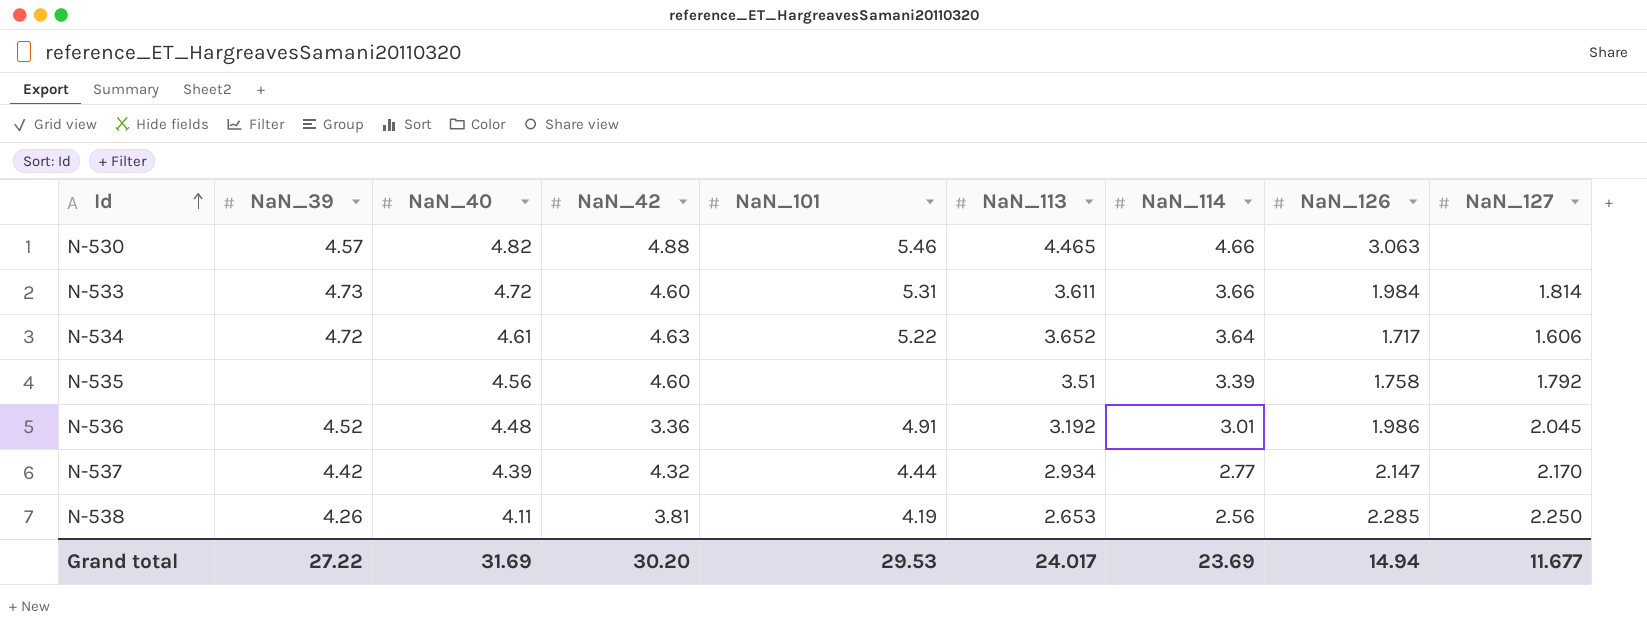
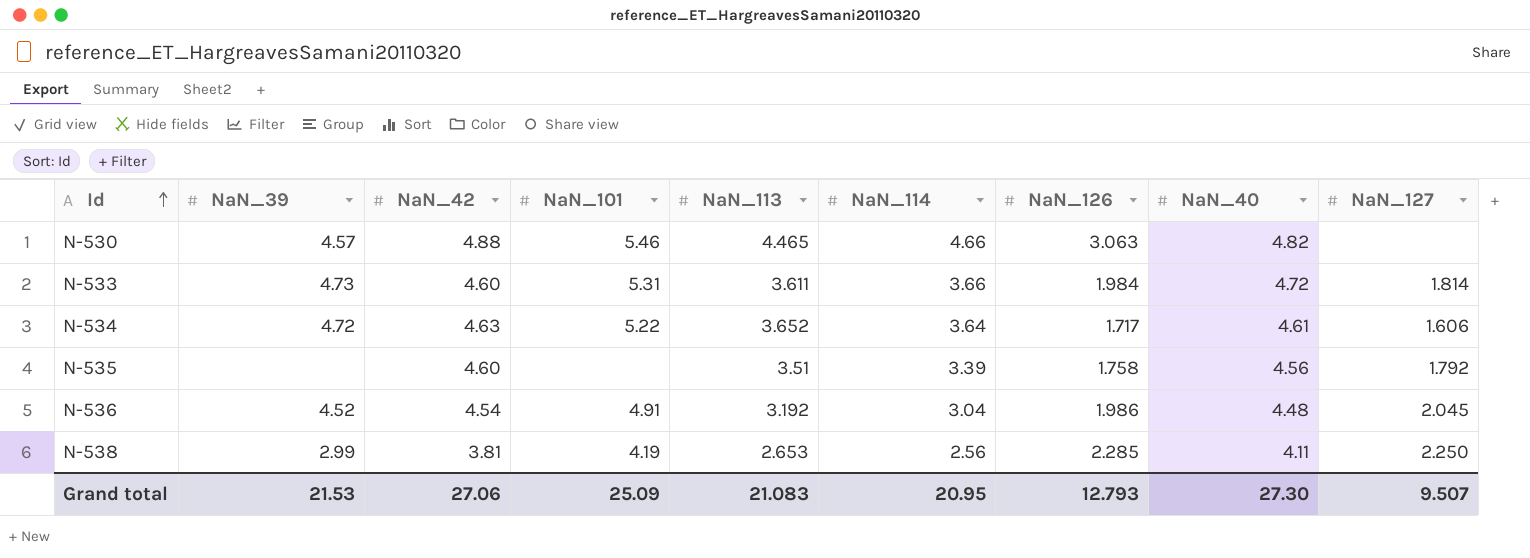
column NaN_40 | position: 3 -> 8
row N-537: 4.42 | 4.39 | 4.32 | 4.44 | 2.934 | 2.77 | 2.147 | 2.170 -> none
N-536 | NaN_42: 3.36 -> 4.54
N-536 | NaN_114: 3.01 -> 3.04
N-538 | NaN_39: 4.26 -> 2.99
Grand total | NaN_39: 27.22 -> 21.53
Grand total | NaN_42: 30.20 -> 27.06
Grand total | NaN_101: 29.53 -> 25.09
Grand total | NaN_113: 24.017 -> 21.083
Grand total | NaN_114: 23.69 -> 20.95
Grand total | NaN_126: 14.94 -> 12.793
Grand total | NaN_40: 31.69 -> 27.30
Grand total | NaN_127: 11.677 -> 9.507

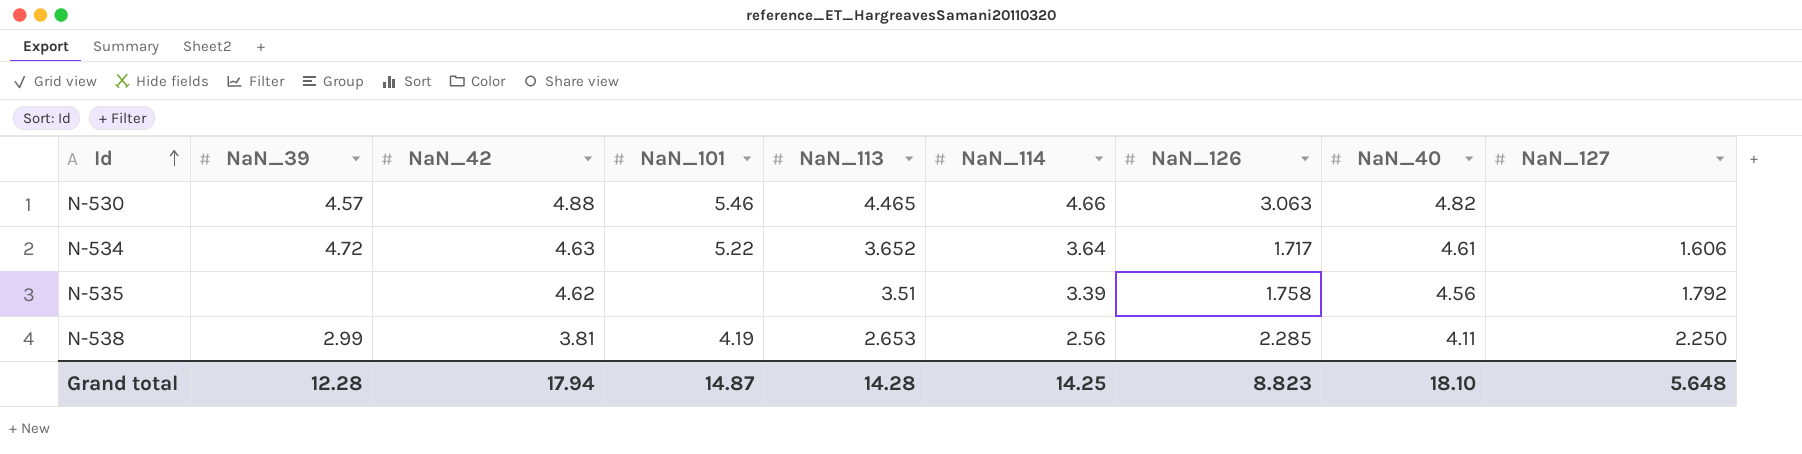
row N-533: 4.73 | 4.60 | 5.31 | 3.611 | 3.66 | 1.984 | 4.72 | 1.814 -> none
row N-536: 4.52 | 4.54 | 4.91 | 3.192 | 3.04 | 1.986 | 4.48 | 2.045 -> none
N-535 | NaN_42: 4.60 -> 4.62
Grand total | NaN_39: 21.53 -> 12.28
Grand total | NaN_42: 27.06 -> 17.94
Grand total | NaN_101: 25.09 -> 14.87
Grand total | NaN_113: 21.083 -> 14.28
Grand total | NaN_114: 20.95 -> 14.25
Grand total | NaN_126: 12.793 -> 8.823
Grand total | NaN_40: 27.30 -> 18.10
Grand total | NaN_127: 9.507 -> 5.648

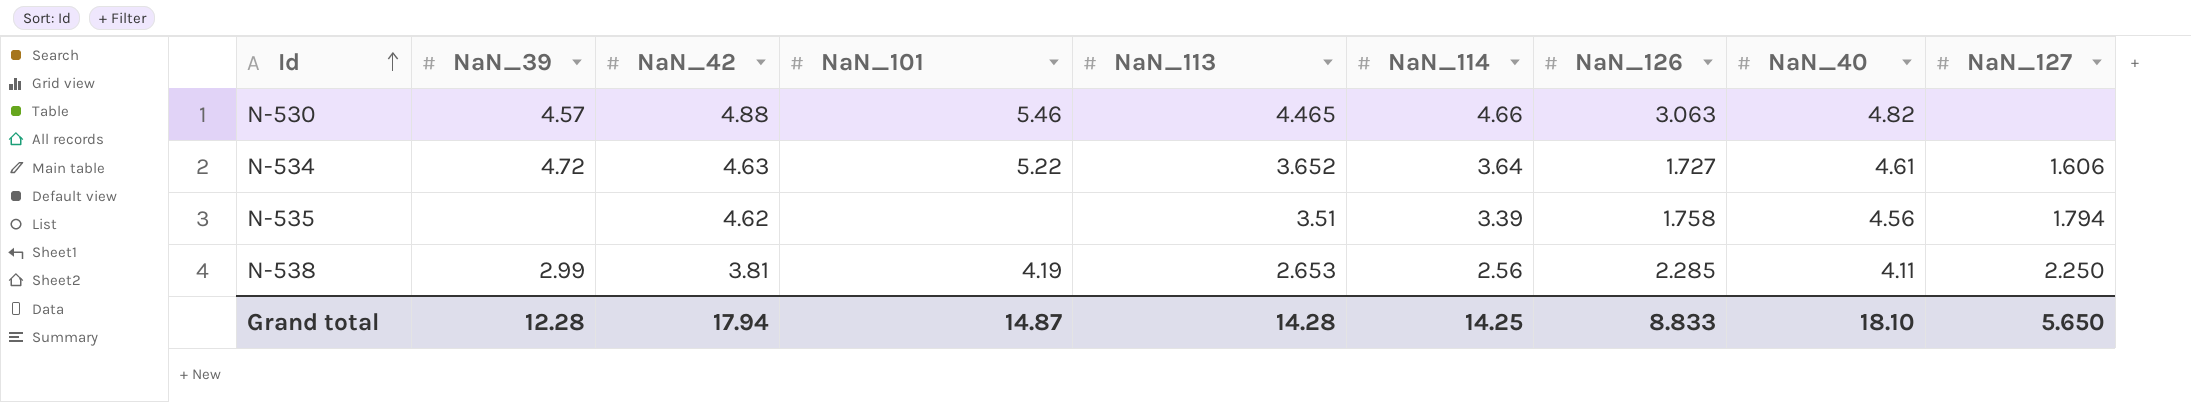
N-534 | NaN_126: 1.717 -> 1.727
N-535 | NaN_127: 1.792 -> 1.794
Grand total | NaN_126: 8.823 -> 8.833
Grand total | NaN_127: 5.648 -> 5.650

